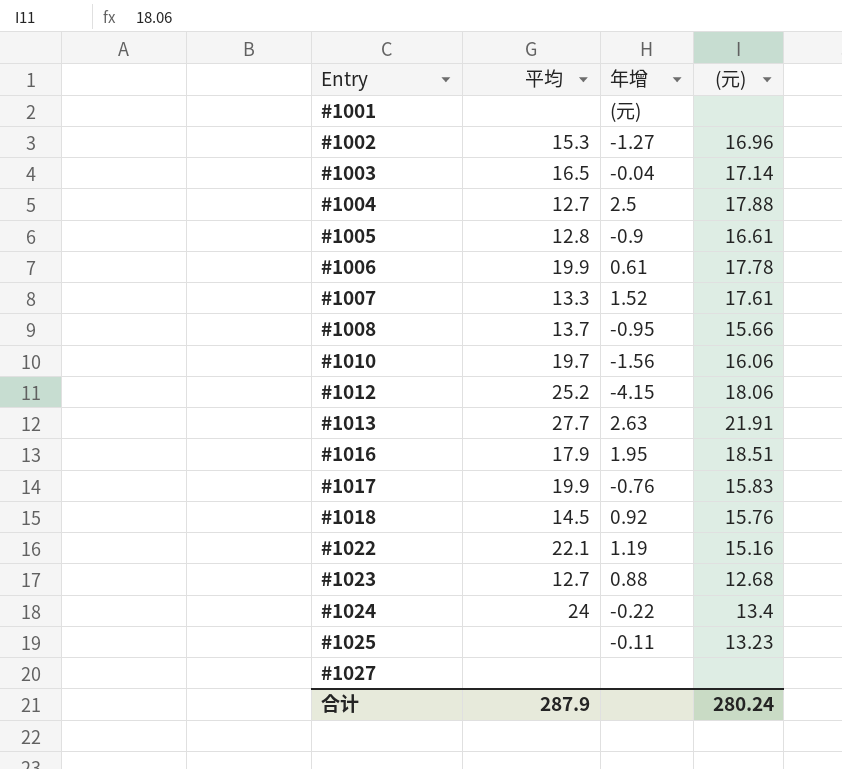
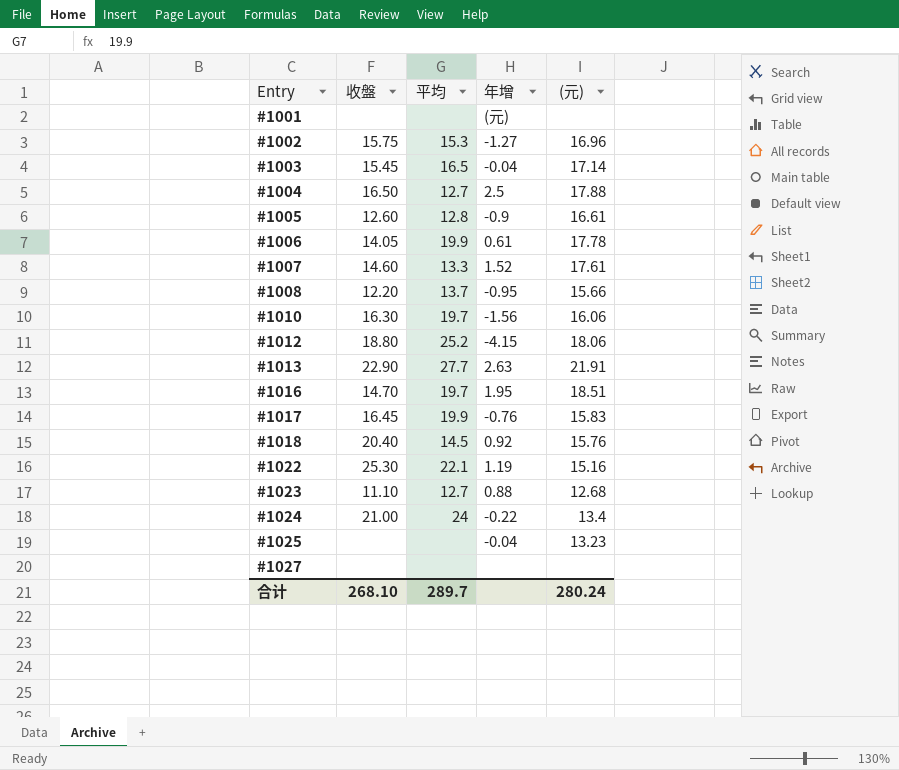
column 收盤 | position: none -> 2
#1016 | 平均: 17.9 -> 19.7
#1025 | 年增: -0.11 -> -0.04
合计 | 平均: 287.9 -> 289.7

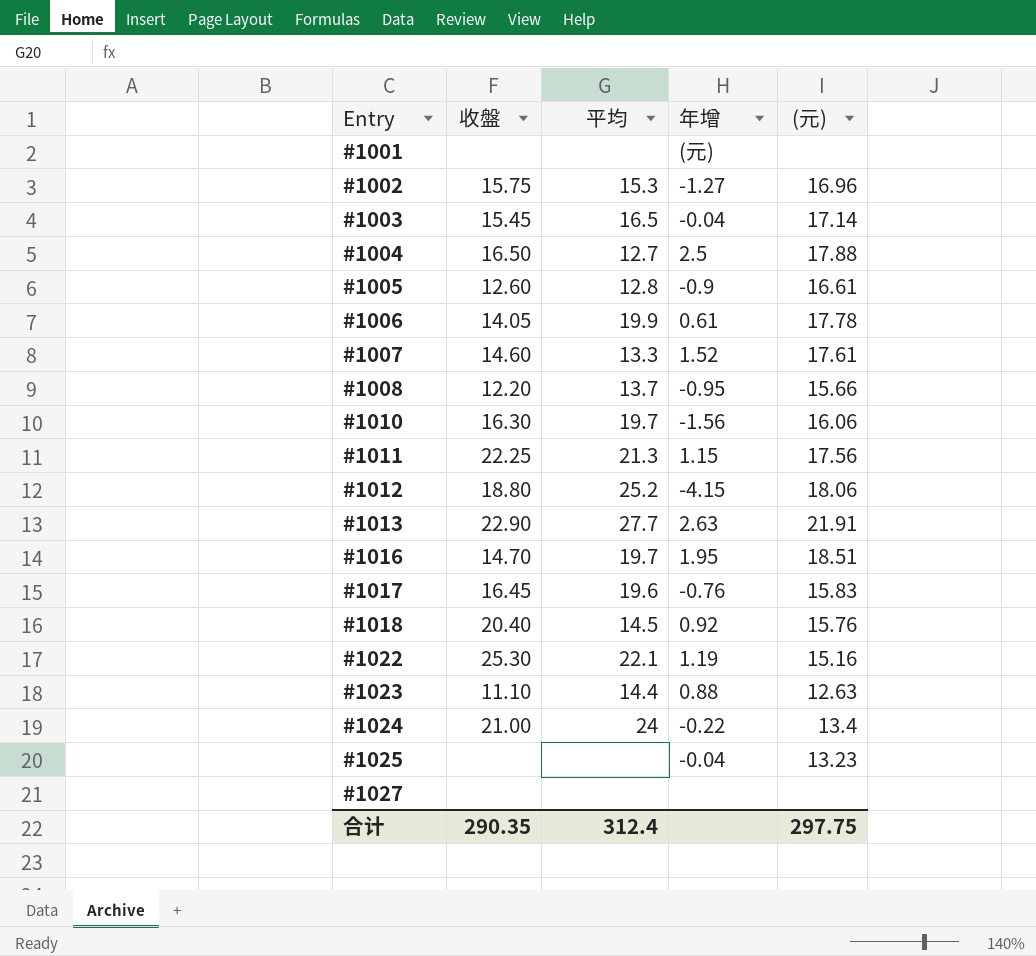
row #1011: none -> 22.25 | 21.3 | 1.15 | 17.56
#1017 | 平均: 19.9 -> 19.6
#1023 | 平均: 12.7 -> 14.4
#1023 | (元): 12.68 -> 12.63
合计 | 收盤: 268.10 -> 290.35
合计 | 平均: 289.7 -> 312.4
合计 | (元): 280.24 -> 297.75

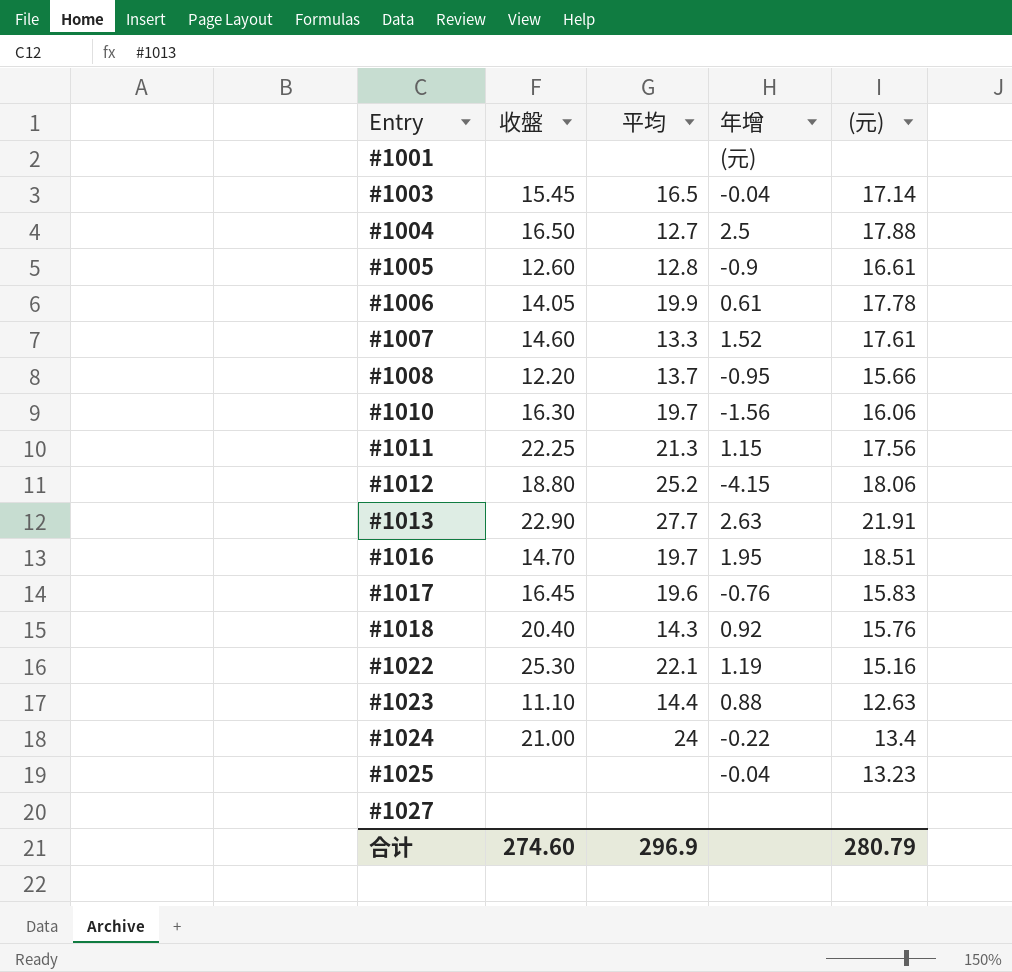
row #1002: 15.75 | 15.3 | -1.27 | 16.96 -> none
#1018 | 平均: 14.5 -> 14.3
合计 | 收盤: 290.35 -> 274.60
合计 | 平均: 312.4 -> 296.9
合计 | (元): 297.75 -> 280.79

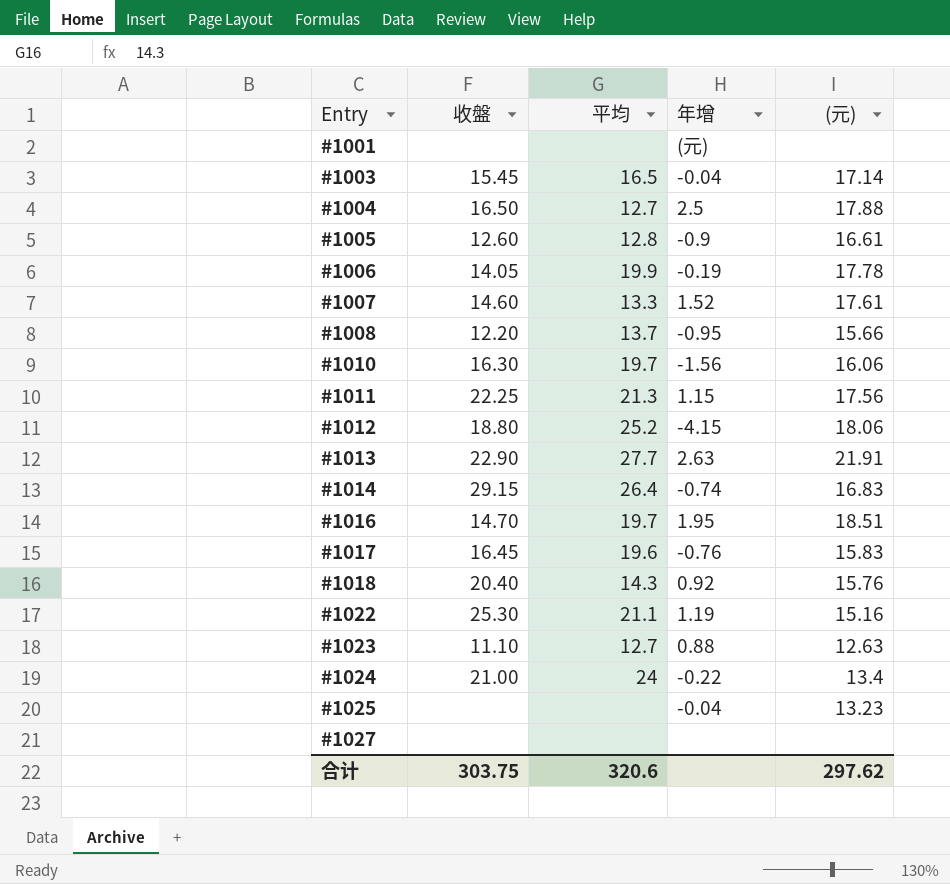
#1006 | 年增: 0.61 -> -0.19
row #1014: none -> 29.15 | 26.4 | -0.74 | 16.83
#1022 | 平均: 22.1 -> 21.1
#1023 | 平均: 14.4 -> 12.7
合计 | 收盤: 274.60 -> 303.75
合计 | 平均: 296.9 -> 320.6
合计 | (元): 280.79 -> 297.62

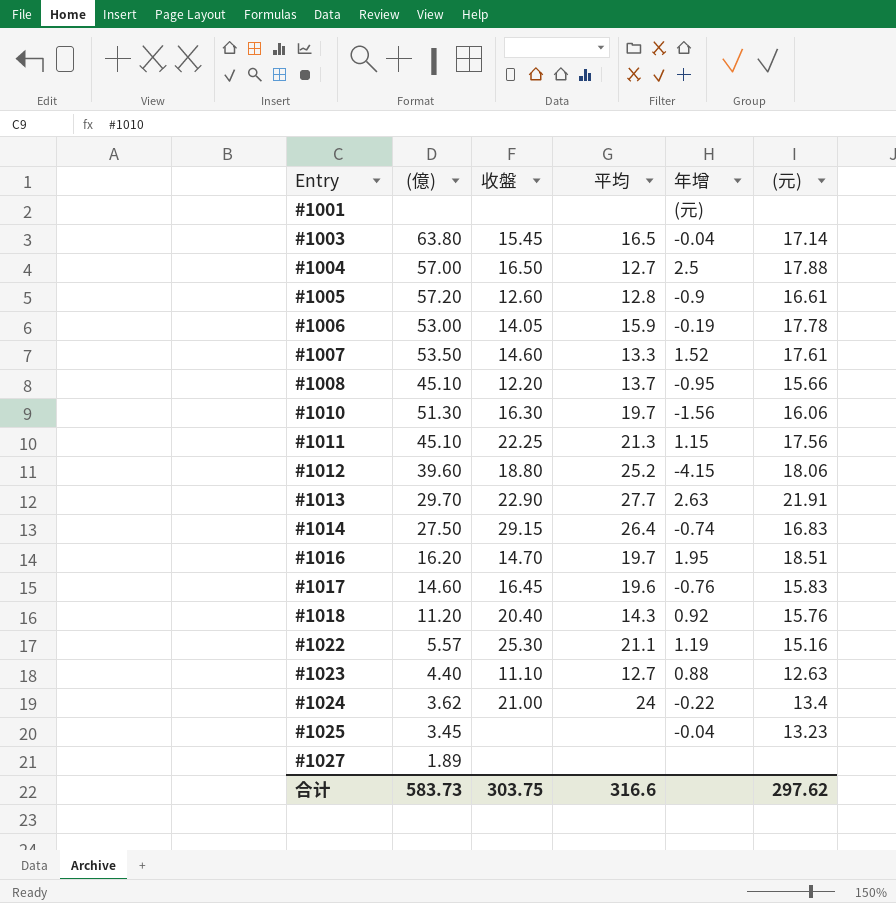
column (億) | position: none -> 2
#1006 | 平均: 19.9 -> 15.9
合计 | 平均: 320.6 -> 316.6

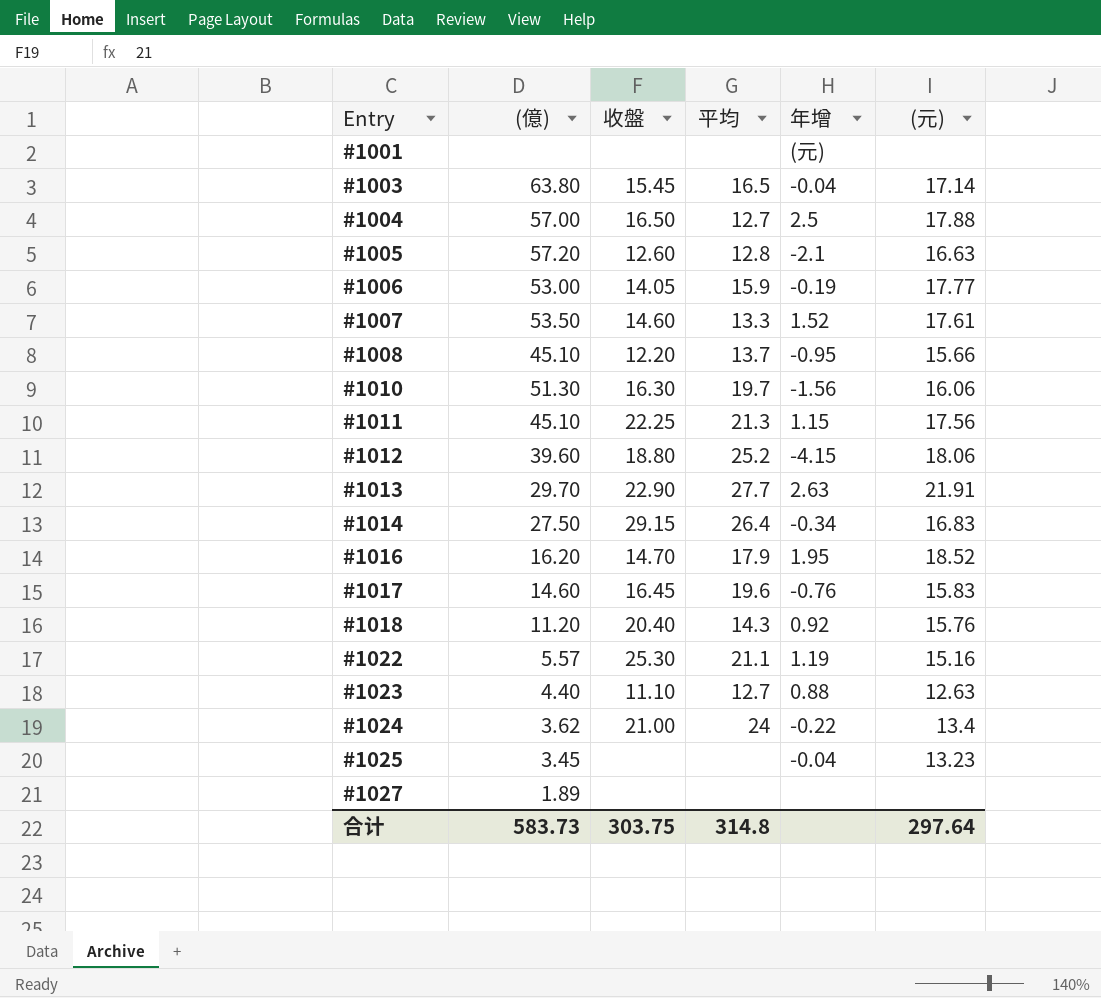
#1005 | 年增: -0.9 -> -2.1
#1005 | (元): 16.61 -> 16.63
#1006 | (元): 17.78 -> 17.77
#1014 | 年增: -0.74 -> -0.34
#1016 | 平均: 19.7 -> 17.9
#1016 | (元): 18.51 -> 18.52
合计 | 平均: 316.6 -> 314.8
合计 | (元): 297.62 -> 297.64

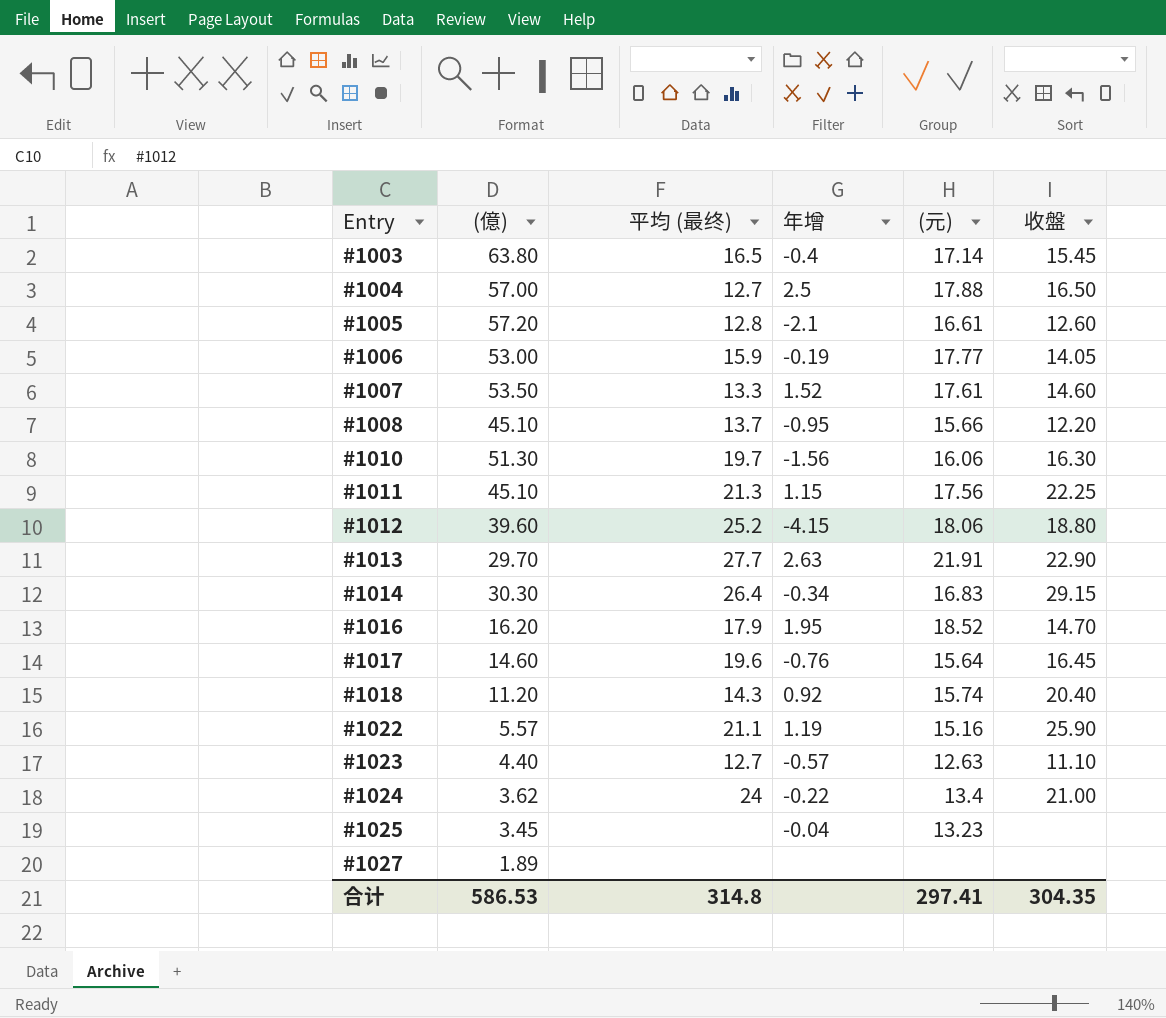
column name: 平均 -> 平均 (最终)
column 收盤 | position: 3 -> 6
row #1001: none | none | none | (元) | none -> none
#1003 | 年增: -0.04 -> -0.4
#1005 | (元): 16.63 -> 16.61
#1014 | (億): 27.50 -> 30.30
#1017 | (元): 15.83 -> 15.64
#1018 | (元): 15.76 -> 15.74
#1022 | 收盤: 25.30 -> 25.90
#1023 | 年增: 0.88 -> -0.57
合计 | (億): 583.73 -> 586.53
合计 | (元): 297.64 -> 297.41
合计 | 收盤: 303.75 -> 304.35

